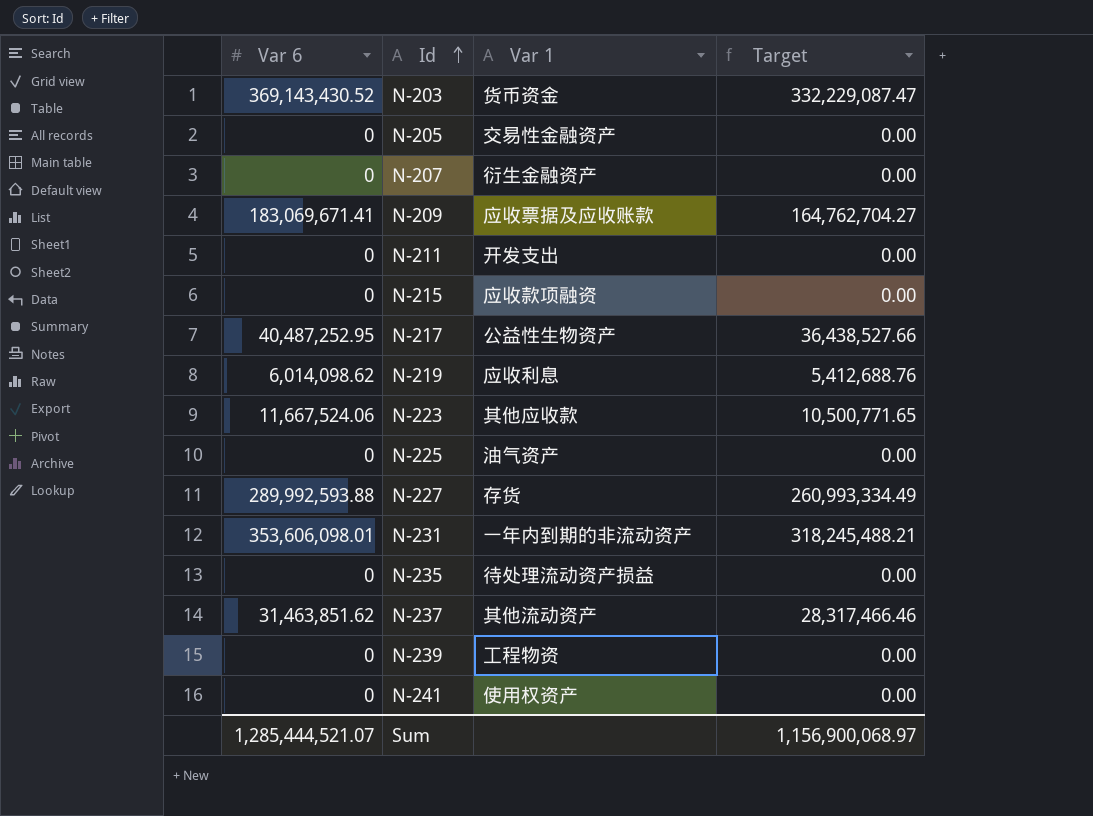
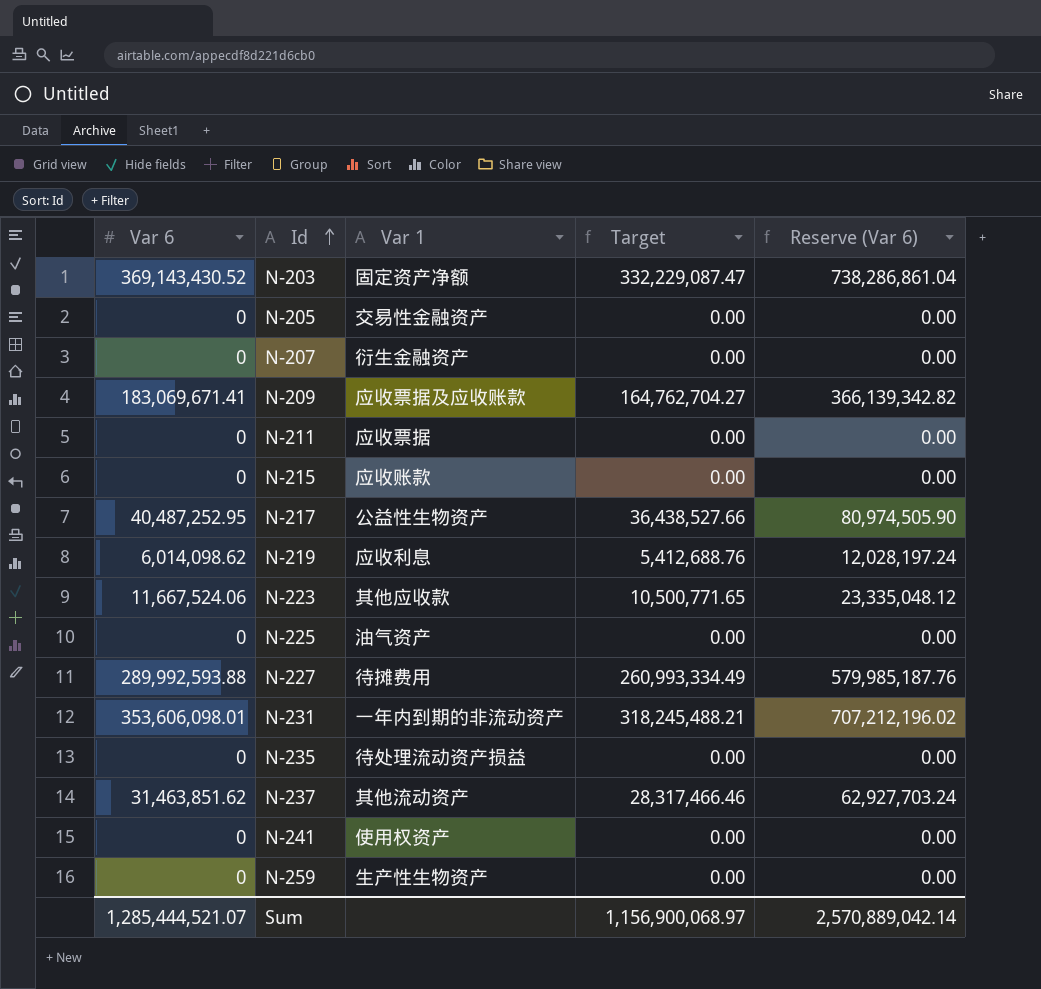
column Reserve (Var 6) | formula: none -> [Var 6] * 2
row N-239: 0 | 工程物资 | 0.00 -> none
N-203 | Var 1: 货币资金 -> 固定资产净额
N-211 | Var 1: 开发支出 -> 应收票据
N-215 | Var 1: 应收款项融资 -> 应收账款
N-227 | Var 1: 存货 -> 待摊费用
row N-259: none -> 0 | 生产性生物资产 | 0.00 | 0.00

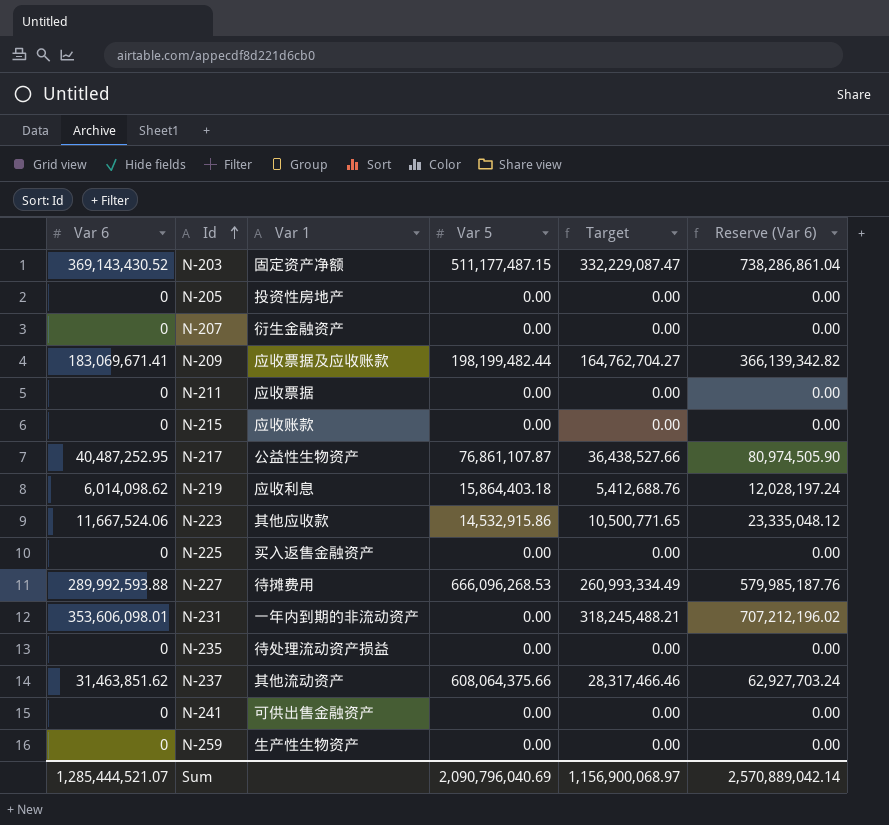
column Var 5 | position: none -> 4
N-205 | Var 1: 交易性金融资产 -> 投资性房地产
N-225 | Var 1: 油气资产 -> 买入返售金融资产
N-241 | Var 1: 使用权资产 -> 可供出售金融资产

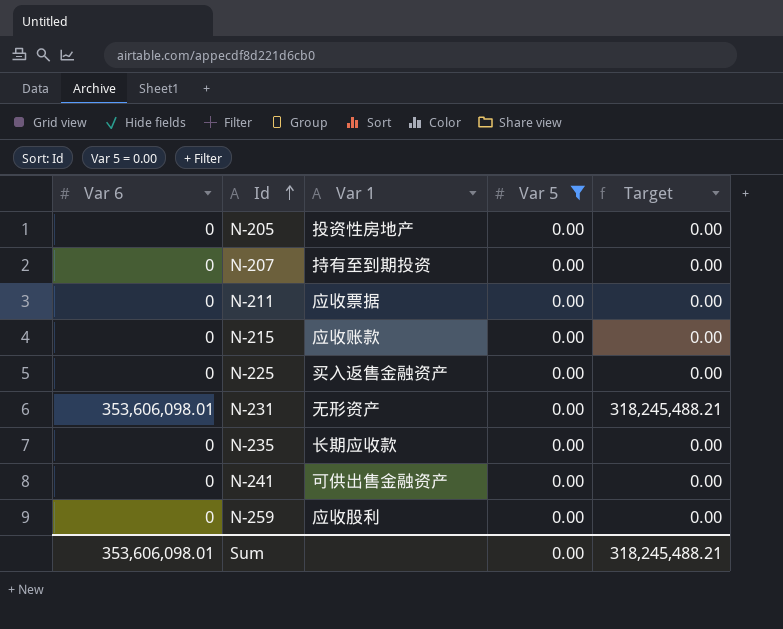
filter: none -> Var 5 = 0.00
column Reserve (Var 6) | formula: [Var 6] * 2 -> none
N-207 | Var 1: 衍生金融资产 -> 持有至到期投资
N-231 | Var 1: 一年内到期的非流动资产 -> 无形资产
N-235 | Var 1: 待处理流动资产损益 -> 长期应收款
N-259 | Var 1: 生产性生物资产 -> 应收股利
Sum | Var 6: 1,285,444,521.07 -> 353,606,098.01
Sum | Var 5: 2,090,796,040.69 -> 0.00
Sum | Target: 1,156,900,068.97 -> 318,245,488.21

